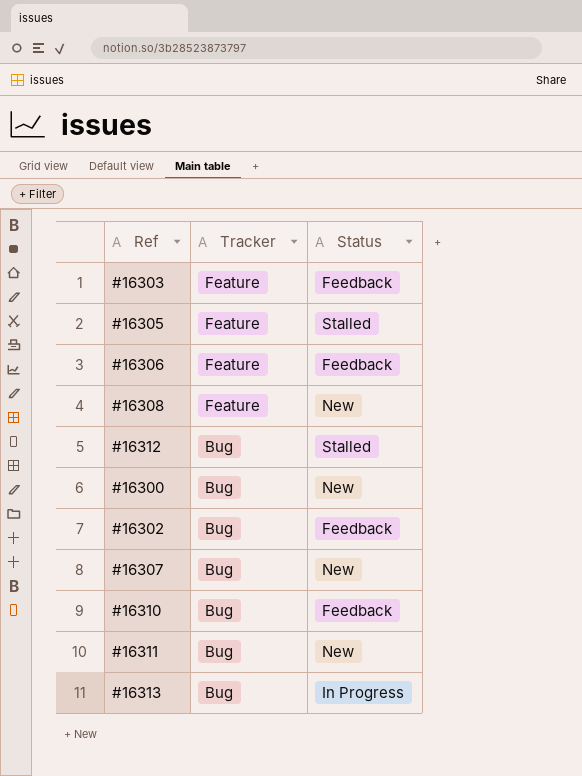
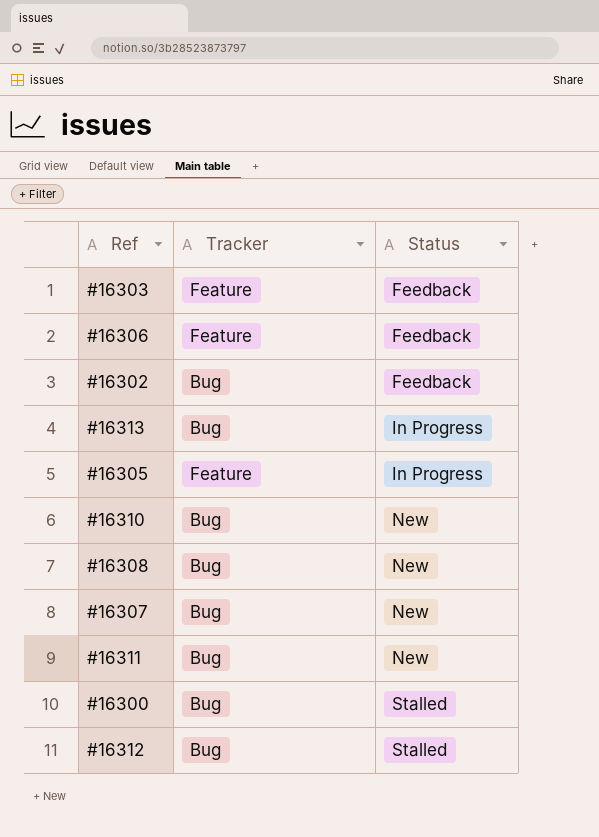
row order: Tracker descending -> Status ascending
#16305 | Status: Stalled -> In Progress
#16310 | Status: Feedback -> New
#16308 | Tracker: Feature -> Bug
#16300 | Status: New -> Stalled

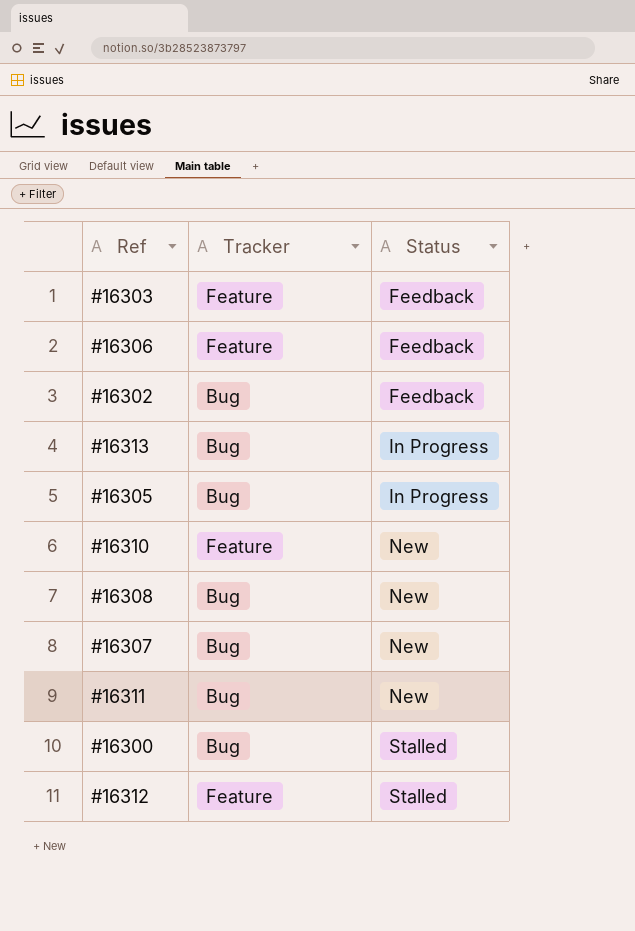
#16305 | Tracker: Feature -> Bug
#16310 | Tracker: Bug -> Feature
#16312 | Tracker: Bug -> Feature

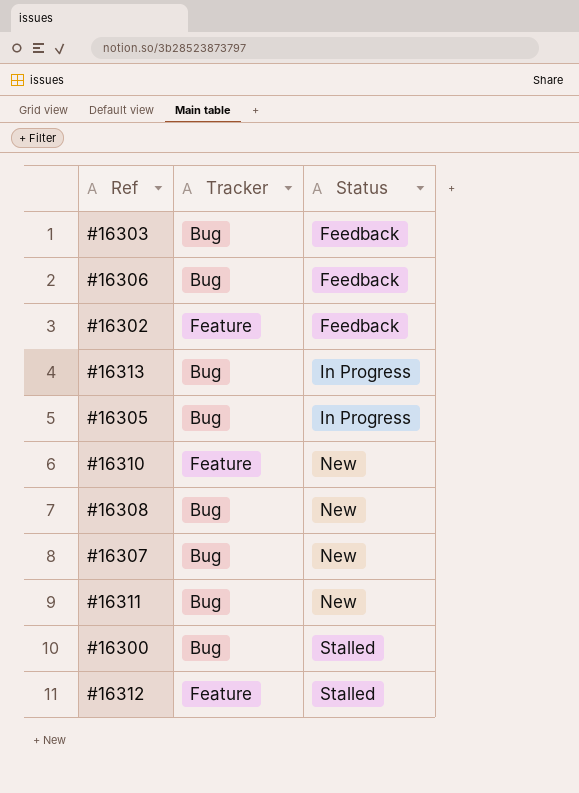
#16303 | Tracker: Feature -> Bug
#16306 | Tracker: Feature -> Bug
#16302 | Tracker: Bug -> Feature

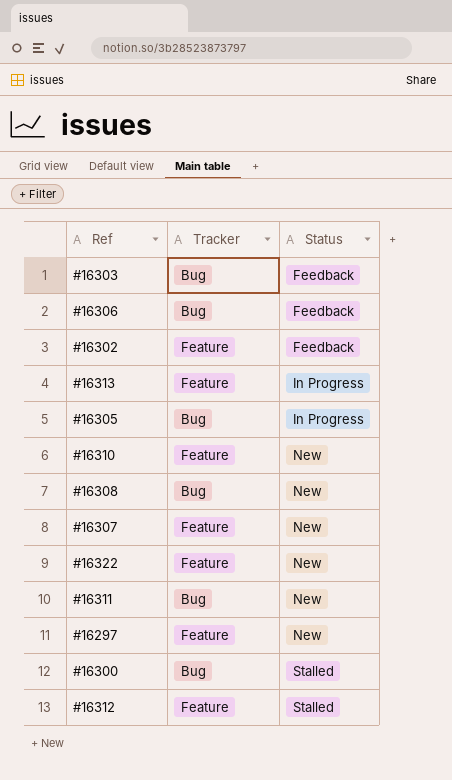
#16313 | Tracker: Bug -> Feature
#16307 | Tracker: Bug -> Feature
row #16322: none -> Feature | New
row #16297: none -> Feature | New

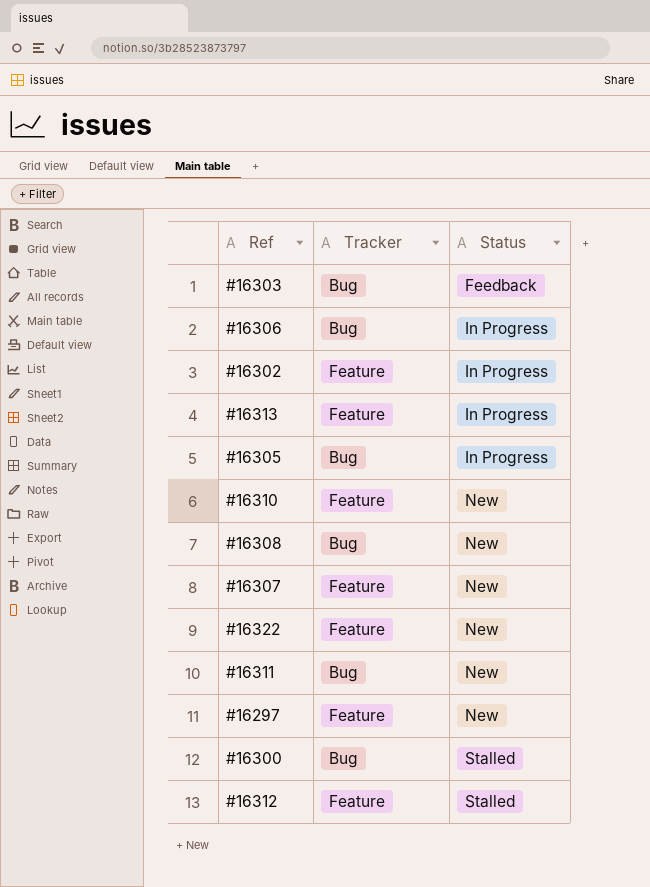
#16306 | Status: Feedback -> In Progress
#16302 | Status: Feedback -> In Progress

